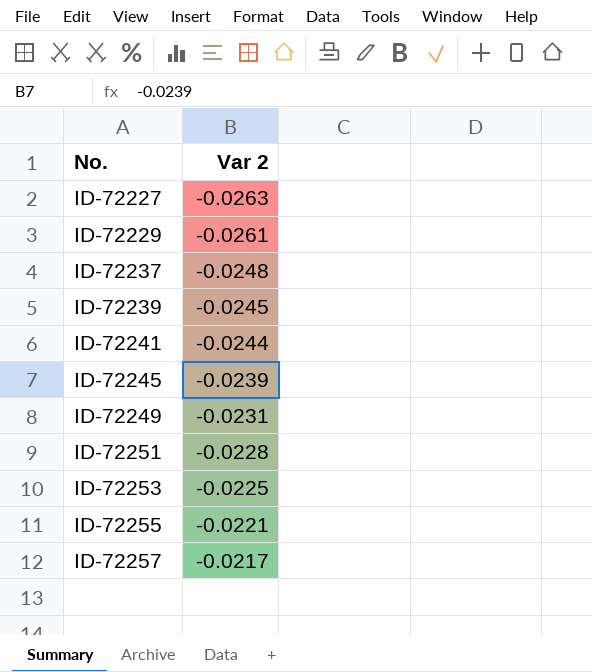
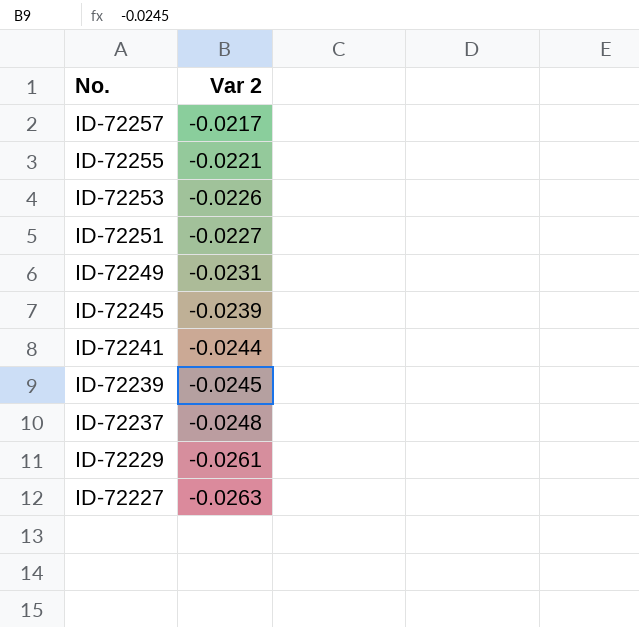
row order: No. ascending -> No. descending
ID-72253 | Var 2: -0.0225 -> -0.0226
ID-72251 | Var 2: -0.0228 -> -0.0227

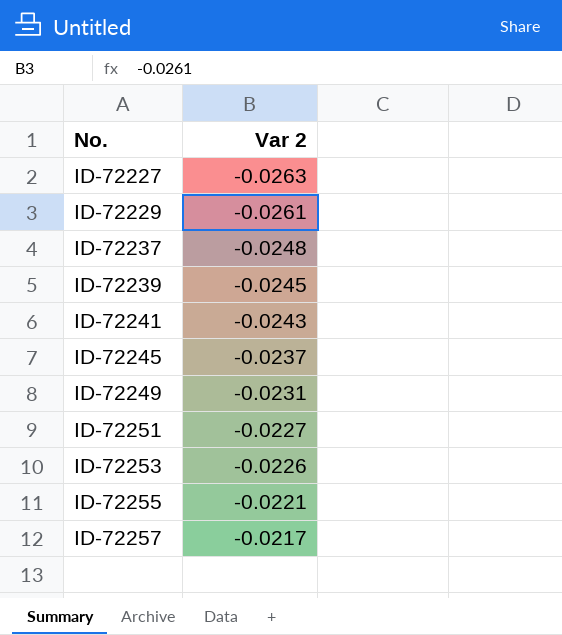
row order: No. descending -> No. ascending
ID-72241 | Var 2: -0.0244 -> -0.0243
ID-72245 | Var 2: -0.0239 -> -0.0237

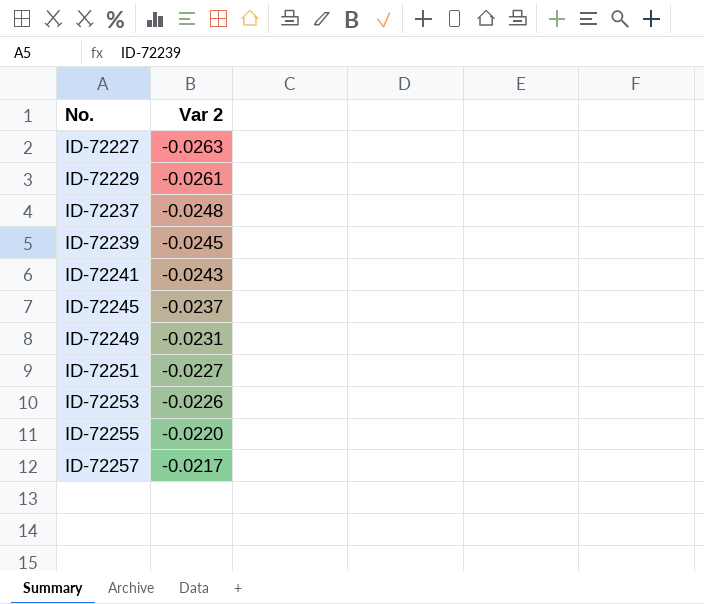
ID-72255 | Var 2: -0.0221 -> -0.0220

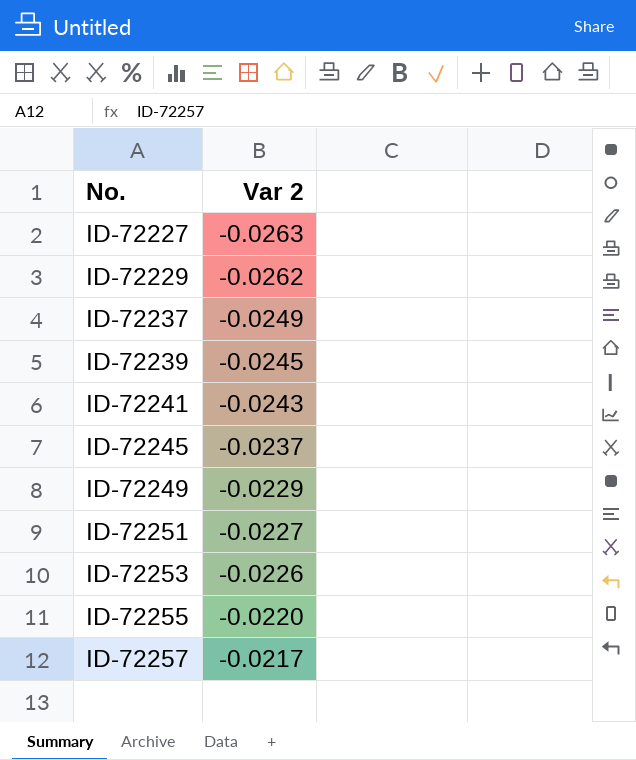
ID-72229 | Var 2: -0.0261 -> -0.0262
ID-72237 | Var 2: -0.0248 -> -0.0249
ID-72249 | Var 2: -0.0231 -> -0.0229

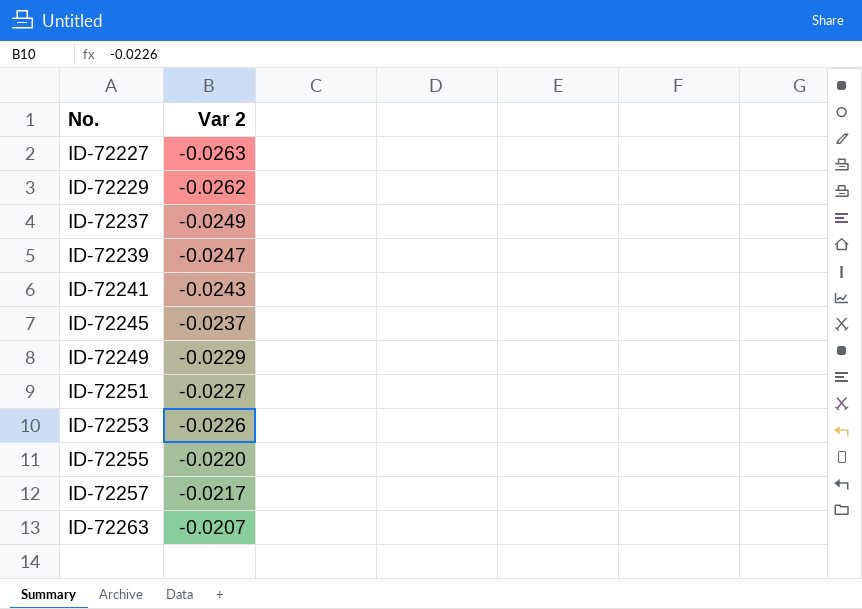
ID-72239 | Var 2: -0.0245 -> -0.0247
row ID-72263: none -> -0.0207

